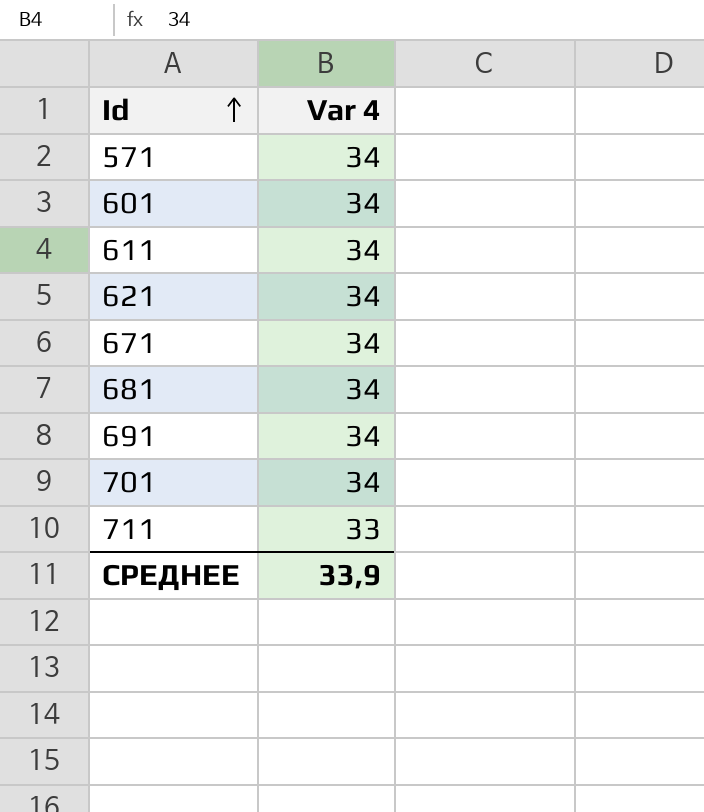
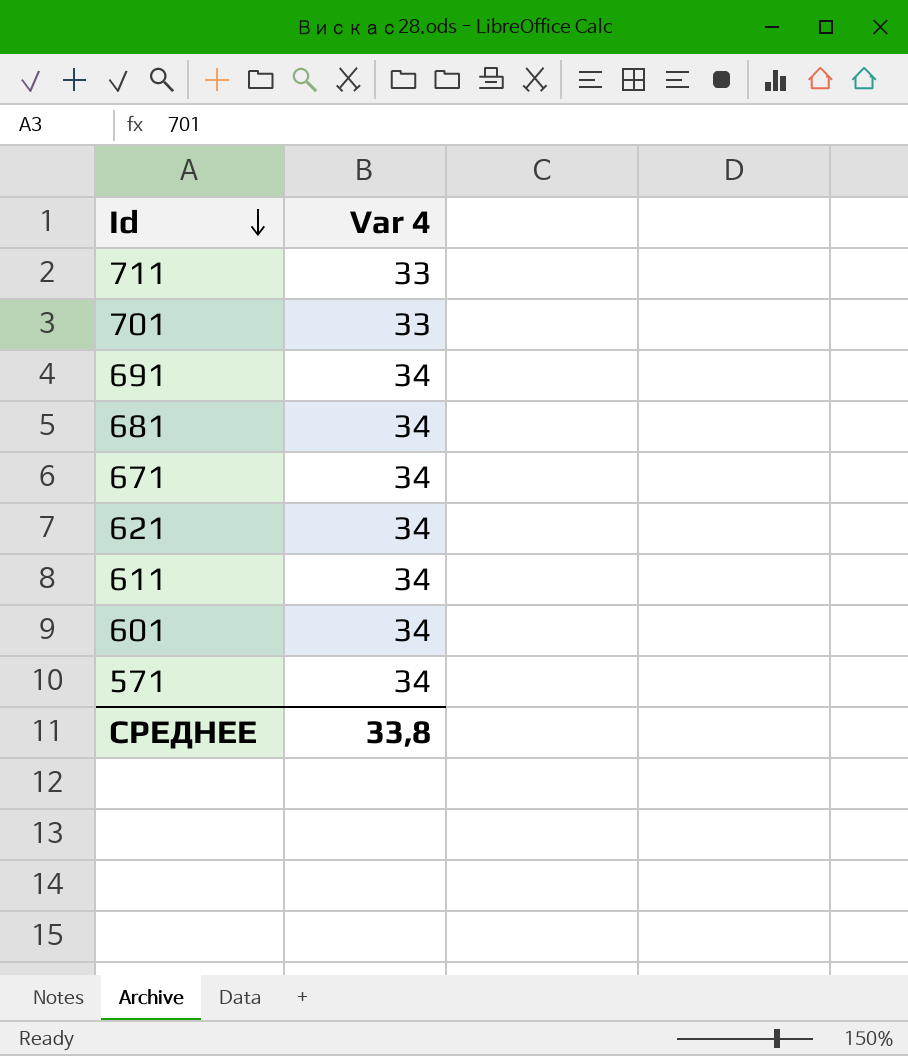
row order: Id ascending -> Id descending
701 | Var 4: 34 -> 33
СРЕДНЕЕ | Var 4: 33,9 -> 33,8

